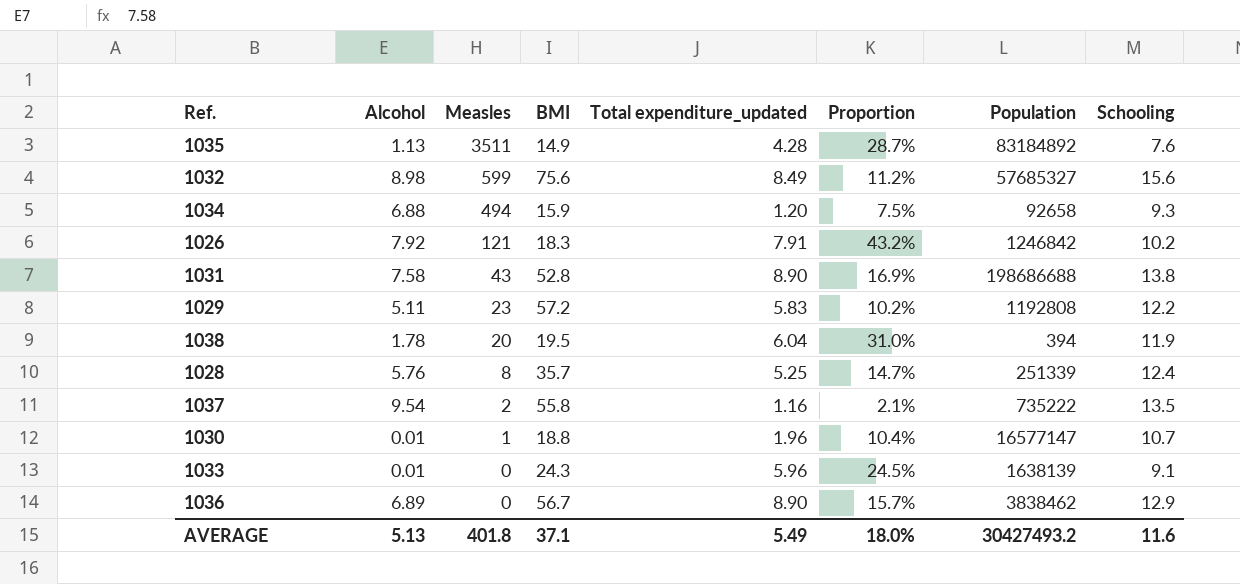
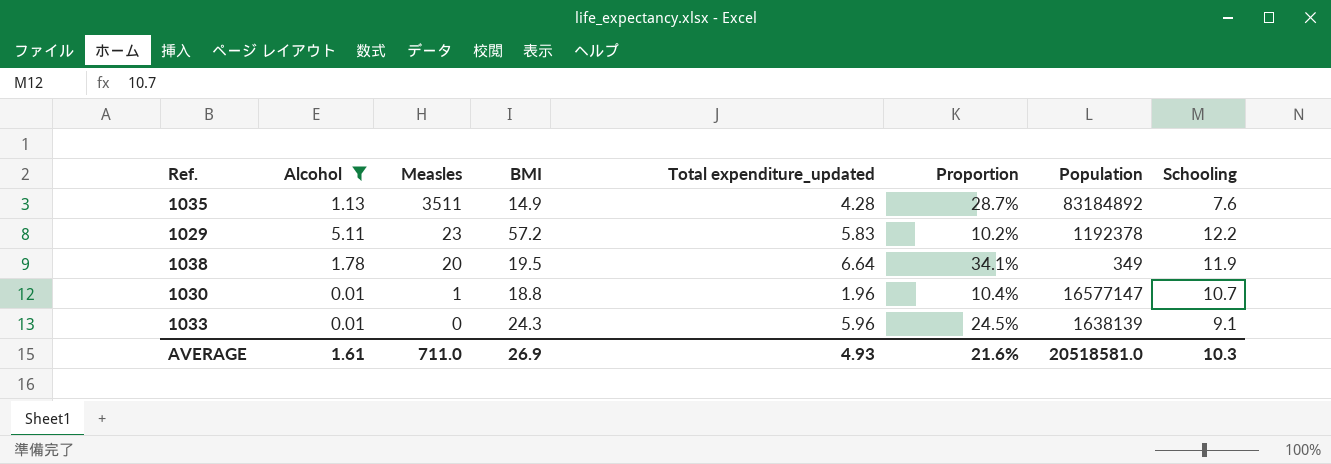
filter: none -> Alcohol <= 5.11
1029 | Population: 1192808 -> 1192378
1038 | Total expenditure_updated: 6.04 -> 6.64
1038 | Proportion: 31.0% -> 34.1%
1038 | Population: 394 -> 349
AVERAGE | Alcohol: 5.13 -> 1.61
AVERAGE | Measles: 401.8 -> 711.0
AVERAGE | BMI: 37.1 -> 26.9
AVERAGE | Total expenditure_updated: 5.49 -> 4.93
AVERAGE | Proportion: 18.0% -> 21.6%
AVERAGE | Population: 30427493.2 -> 20518581.0
AVERAGE | Schooling: 11.6 -> 10.3

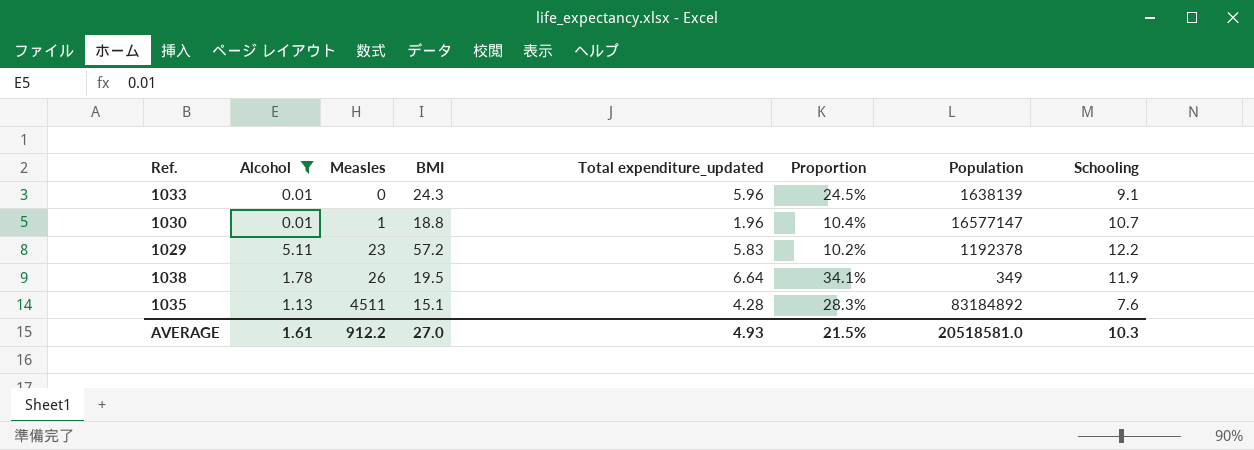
row order: Measles descending -> Measles ascending
1038 | Measles: 20 -> 26
1035 | Measles: 3511 -> 4511
1035 | BMI: 14.9 -> 15.1
1035 | Proportion: 28.7% -> 28.3%
AVERAGE | Measles: 711.0 -> 912.2
AVERAGE | BMI: 26.9 -> 27.0
AVERAGE | Proportion: 21.6% -> 21.5%

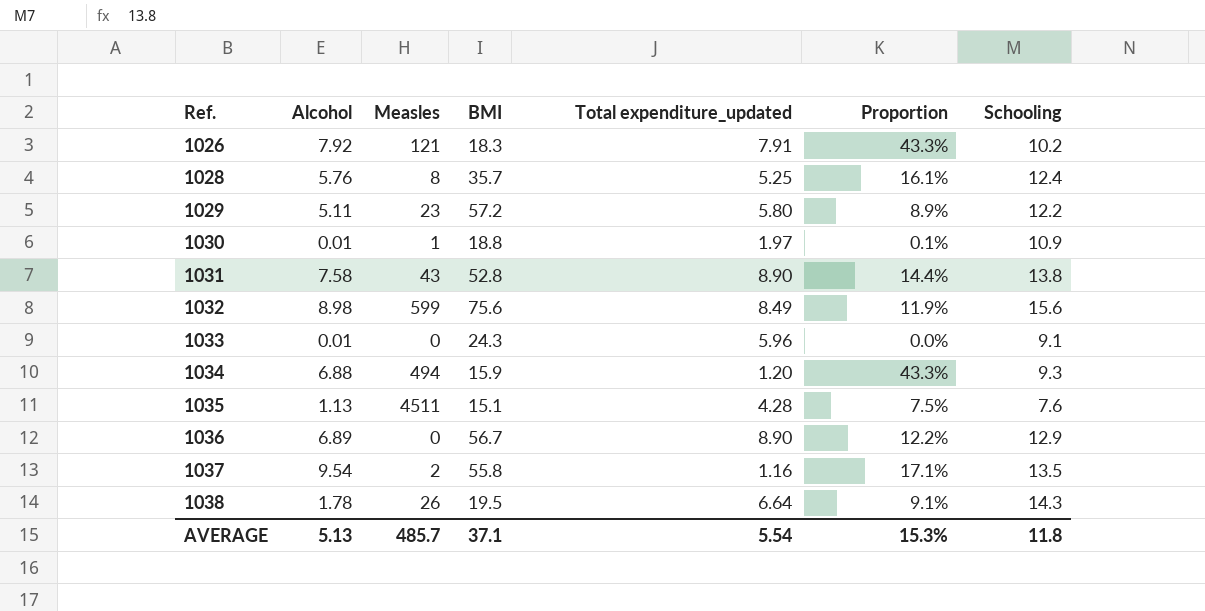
filter: Alcohol <= 5.11 -> none
row order: Measles ascending -> Ref. ascending
column Population | position: 7 -> none
column Proportion | formula: [Total expenditure_updated] / [BMI] -> [Alcohol] / [BMI]
1029 | Total expenditure_updated: 5.83 -> 5.80
1030 | Total expenditure_updated: 1.96 -> 1.97
1030 | Schooling: 10.7 -> 10.9
1038 | Schooling: 11.9 -> 14.3
AVERAGE | Alcohol: 1.61 -> 5.13
AVERAGE | Measles: 912.2 -> 485.7
AVERAGE | BMI: 27.0 -> 37.1
AVERAGE | Total expenditure_updated: 4.93 -> 5.54
AVERAGE | Proportion: 21.5% -> 15.3%
AVERAGE | Schooling: 10.3 -> 11.8

